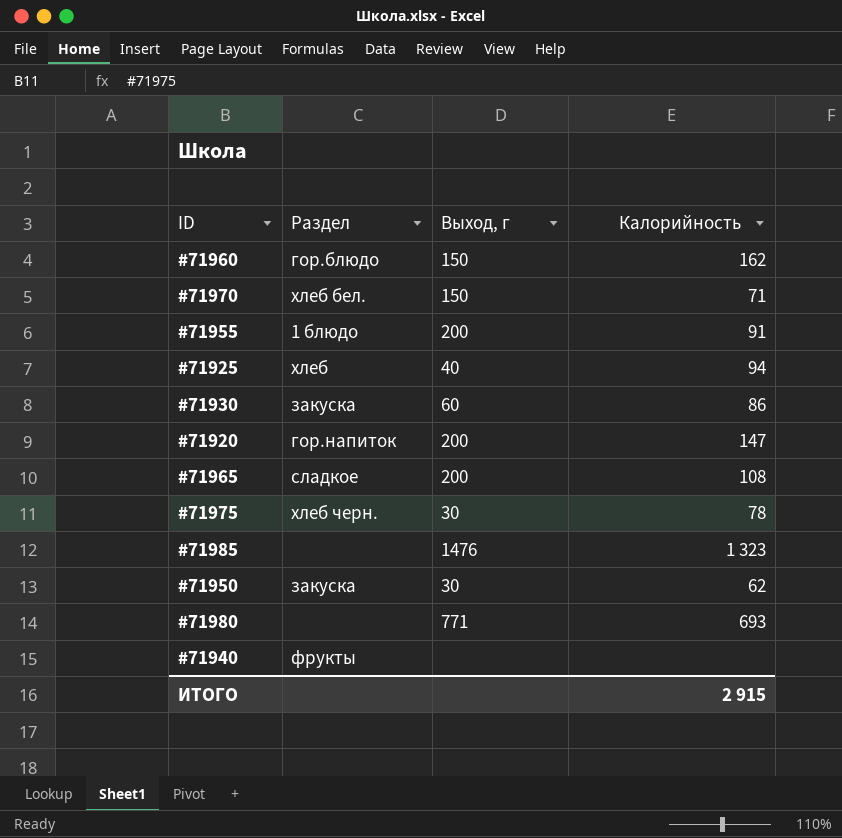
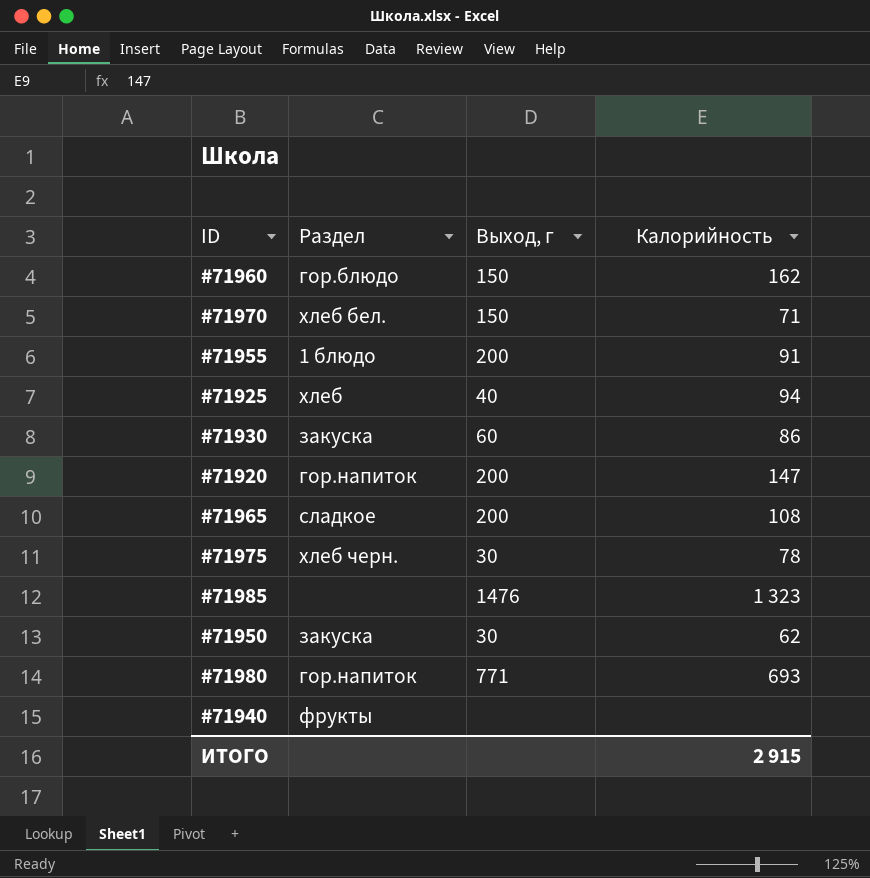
#71980 | Раздел: none -> гор.напиток

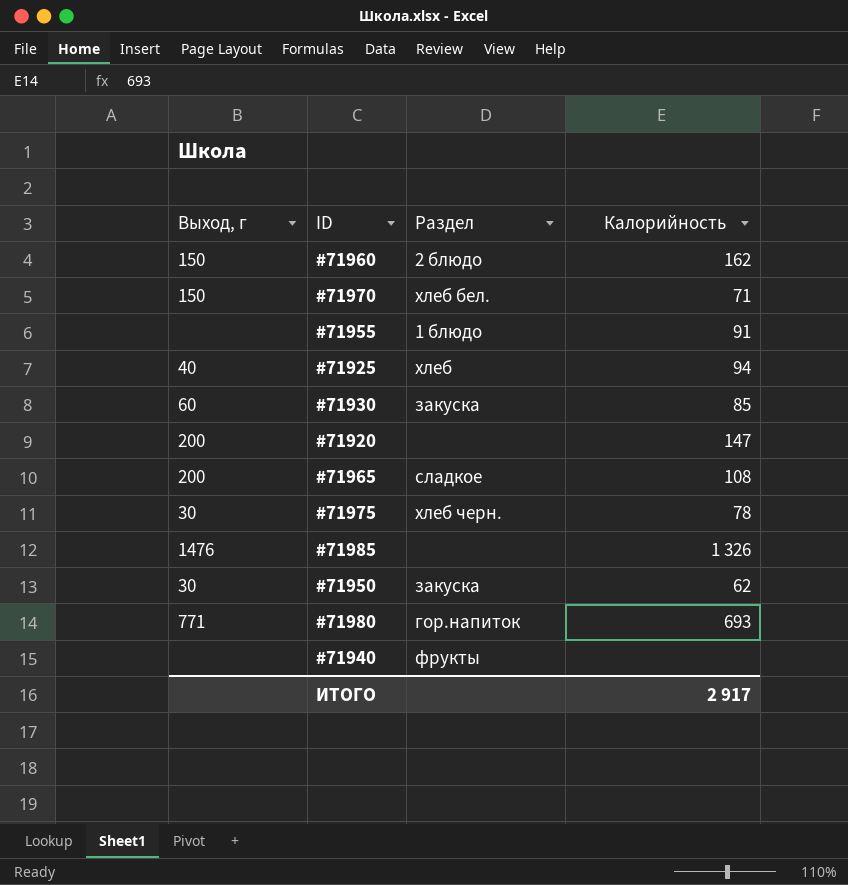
column Выход, г | position: 3 -> 1
#71960 | Раздел: гор.блюдо -> 2 блюдо
#71955 | Выход, г: 200 -> none
#71930 | Калорийность: 86 -> 85
#71920 | Раздел: гор.напиток -> none
#71985 | Калорийность: 1 323 -> 1 326
ИТОГО | Калорийность: 2 915 -> 2 917

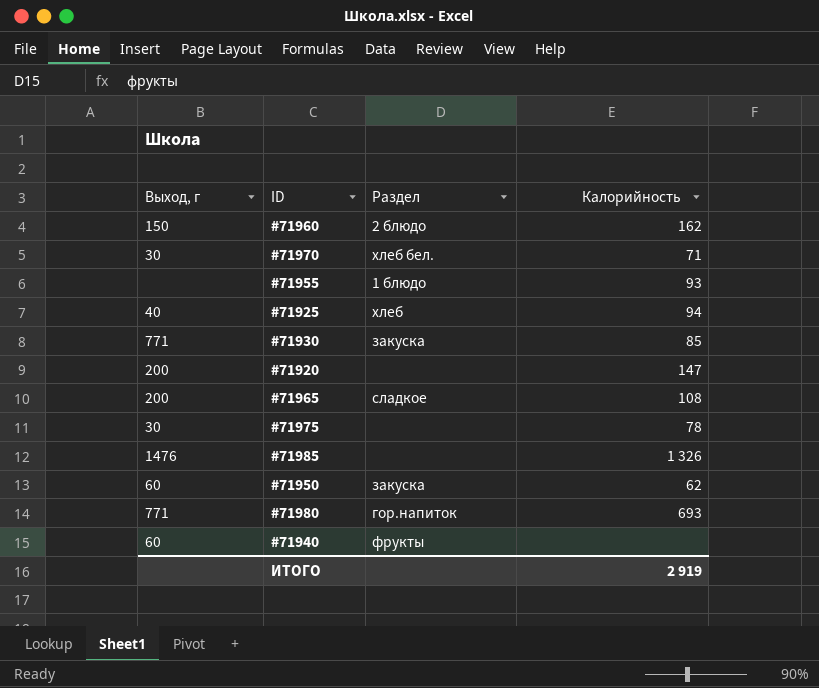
#71970 | Выход, г: 150 -> 30
#71955 | Калорийность: 91 -> 93
#71930 | Выход, г: 60 -> 771
#71975 | Раздел: хлеб черн. -> none
#71950 | Выход, г: 30 -> 60
#71940 | Выход, г: none -> 60
ИТОГО | Калорийность: 2 917 -> 2 919

